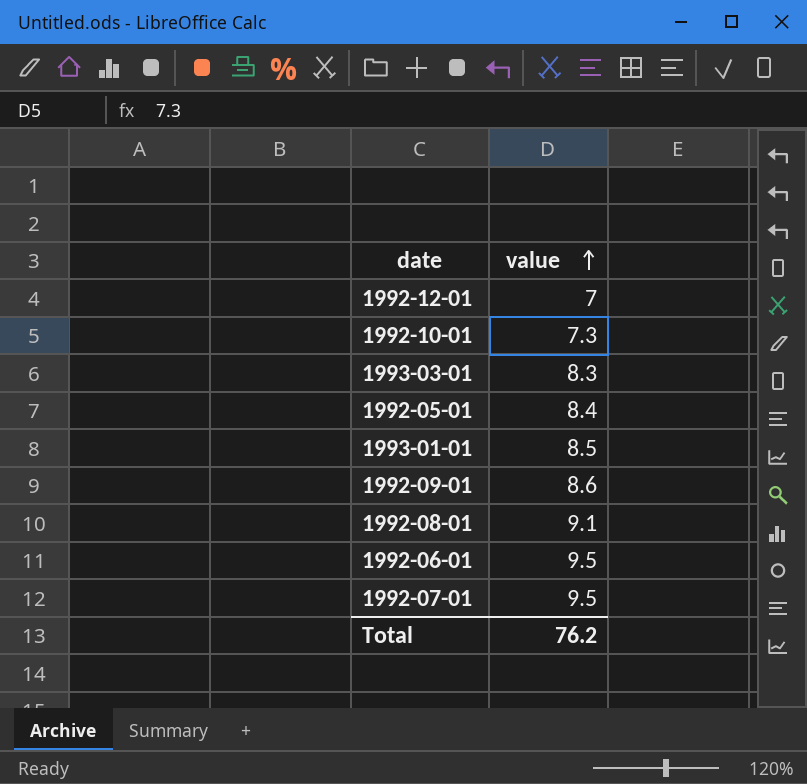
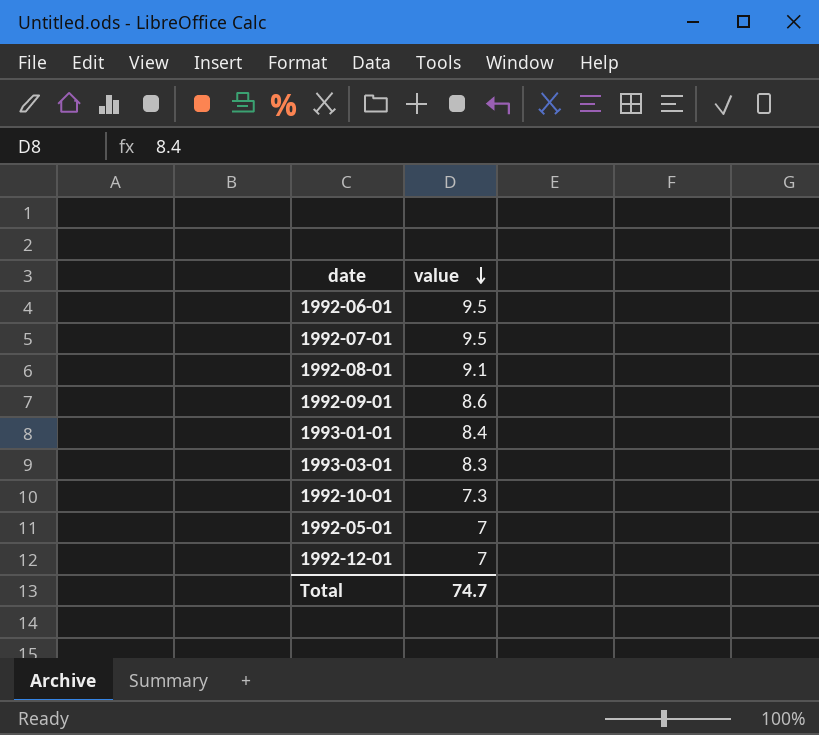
row order: value ascending -> value descending
1993-01-01 | value: 8.5 -> 8.4
1992-05-01 | value: 8.4 -> 7
Total | value: 76.2 -> 74.7

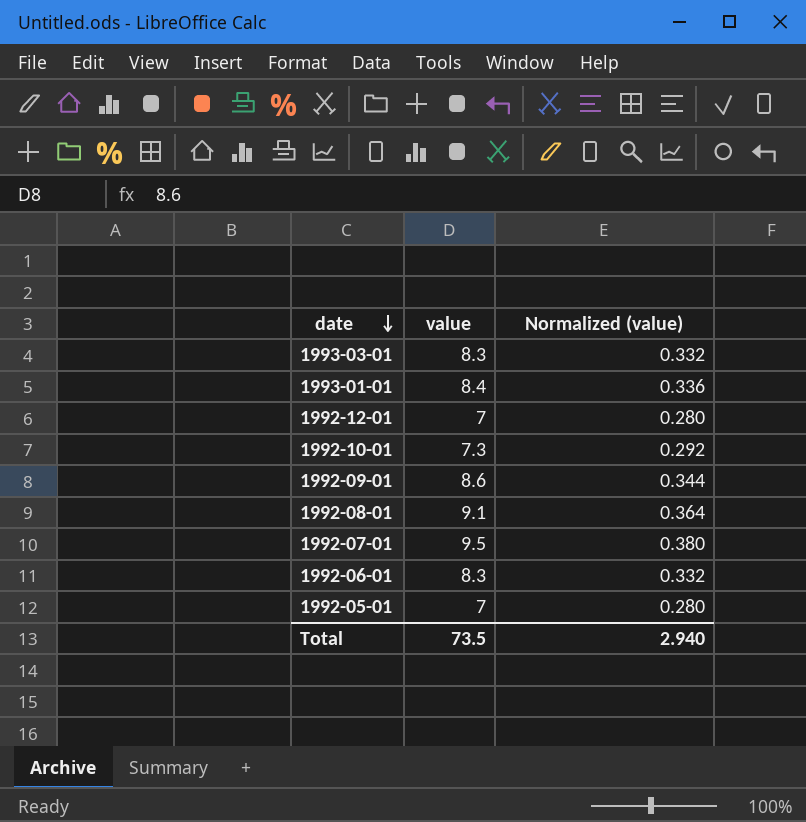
row order: value descending -> date descending
column Normalized (value) | formula: none -> [value] * 0.04
1992-06-01 | value: 9.5 -> 8.3
Total | value: 74.7 -> 73.5

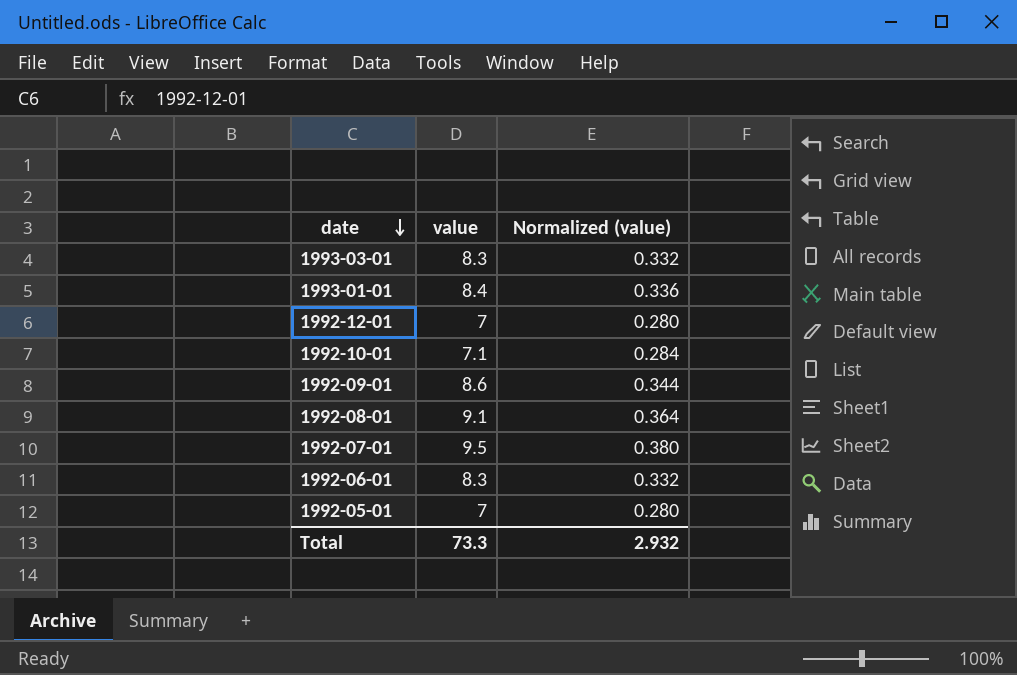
1992-10-01 | value: 7.3 -> 7.1
1992-10-01 | Normalized (value): 0.292 -> 0.284
Total | value: 73.5 -> 73.3
Total | Normalized (value): 2.940 -> 2.932

